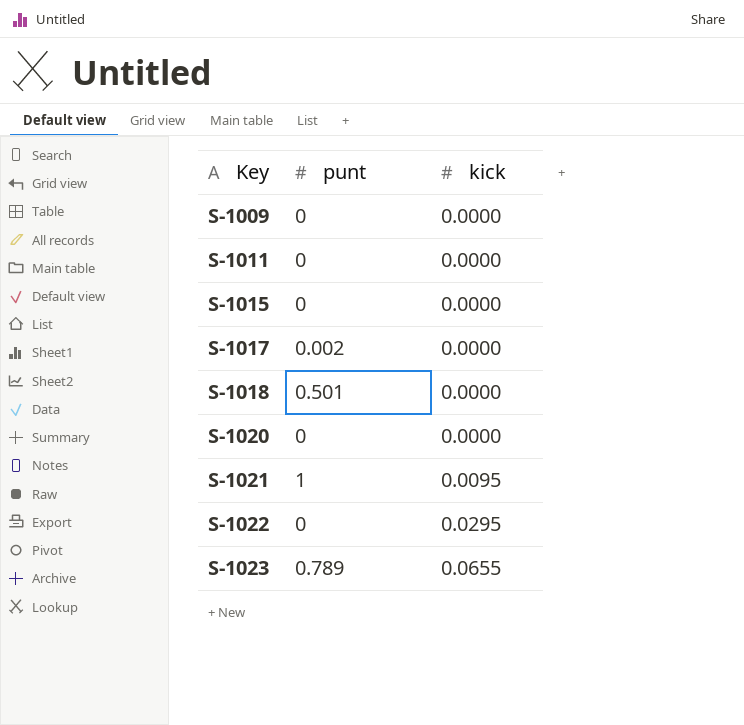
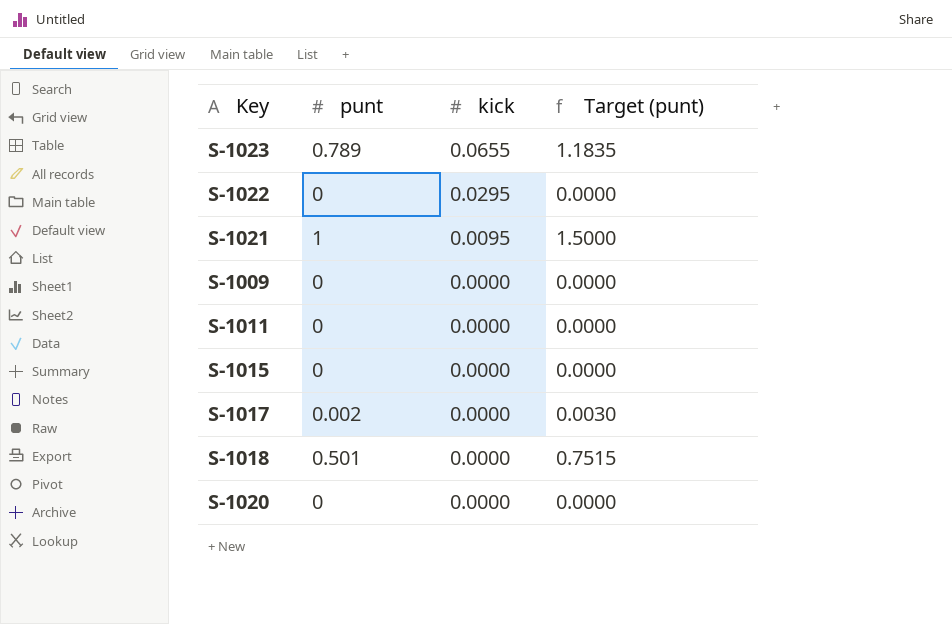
row order: Key ascending -> kick descending
column Target (punt) | formula: none -> [punt] * 1.5

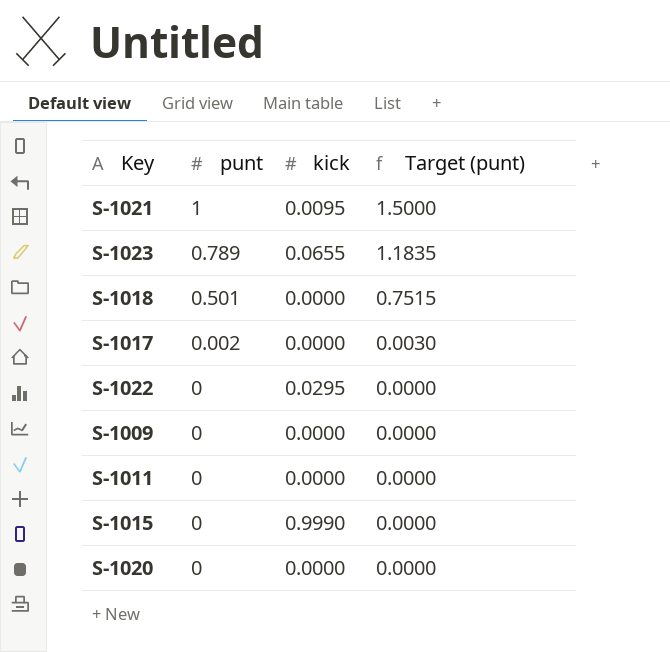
row order: kick descending -> punt descending
S-1015 | kick: 0.0000 -> 0.9990

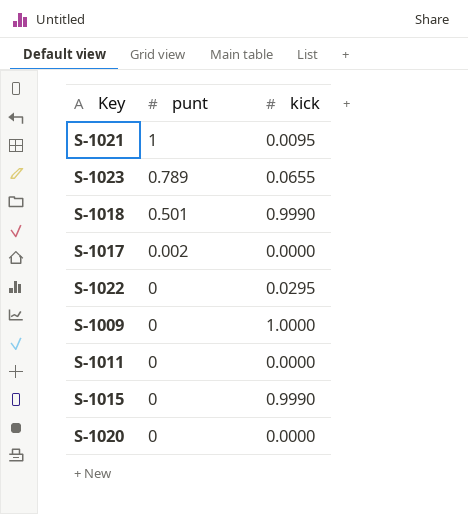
column Target (punt) | formula: [punt] * 1.5 -> none
S-1018 | kick: 0.0000 -> 0.9990
S-1009 | kick: 0.0000 -> 1.0000

